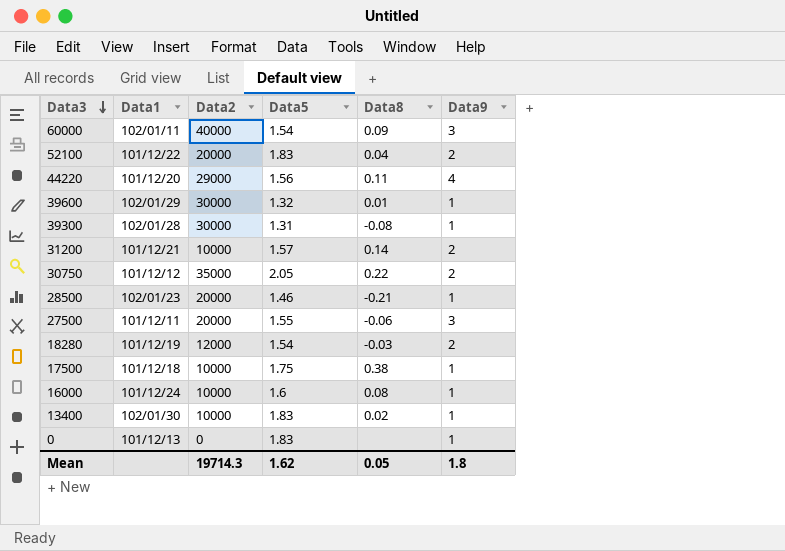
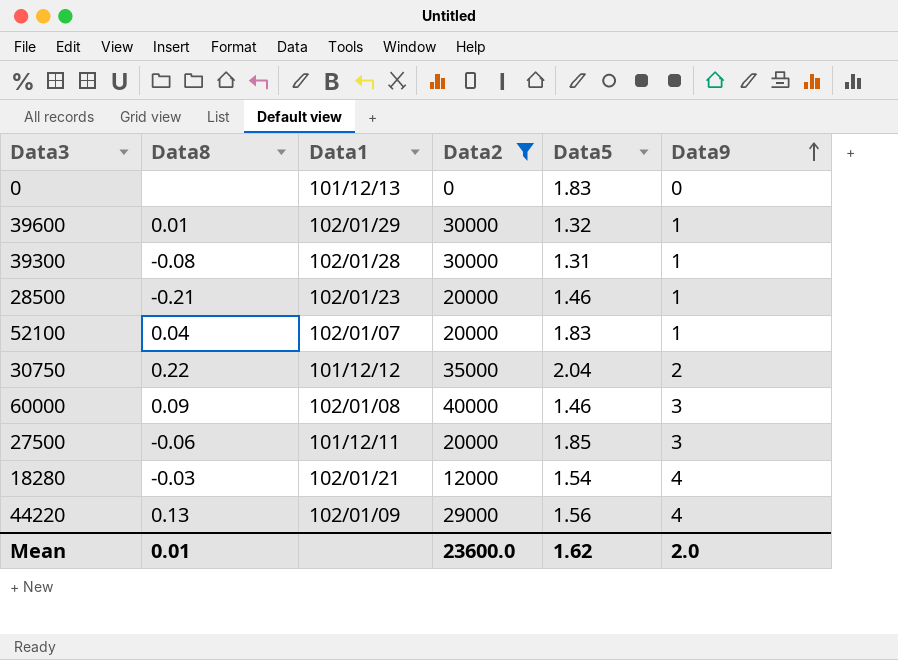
filter: none -> Data2 != 10000
row order: Data3 descending -> Data9 ascending
column Data8 | position: 5 -> 2
0 | Data9: 1 -> 0
52100 | Data1: 101/12/22 -> 102/01/07
52100 | Data9: 2 -> 1
30750 | Data5: 2.05 -> 2.04
60000 | Data1: 102/01/11 -> 102/01/08
60000 | Data5: 1.54 -> 1.46
27500 | Data5: 1.55 -> 1.85
18280 | Data1: 101/12/19 -> 102/01/21
18280 | Data9: 2 -> 4
44220 | Data8: 0.11 -> 0.13
44220 | Data1: 101/12/20 -> 102/01/09
Mean | Data8: 0.05 -> 0.01
Mean | Data2: 19714.3 -> 23600.0
Mean | Data9: 1.8 -> 2.0

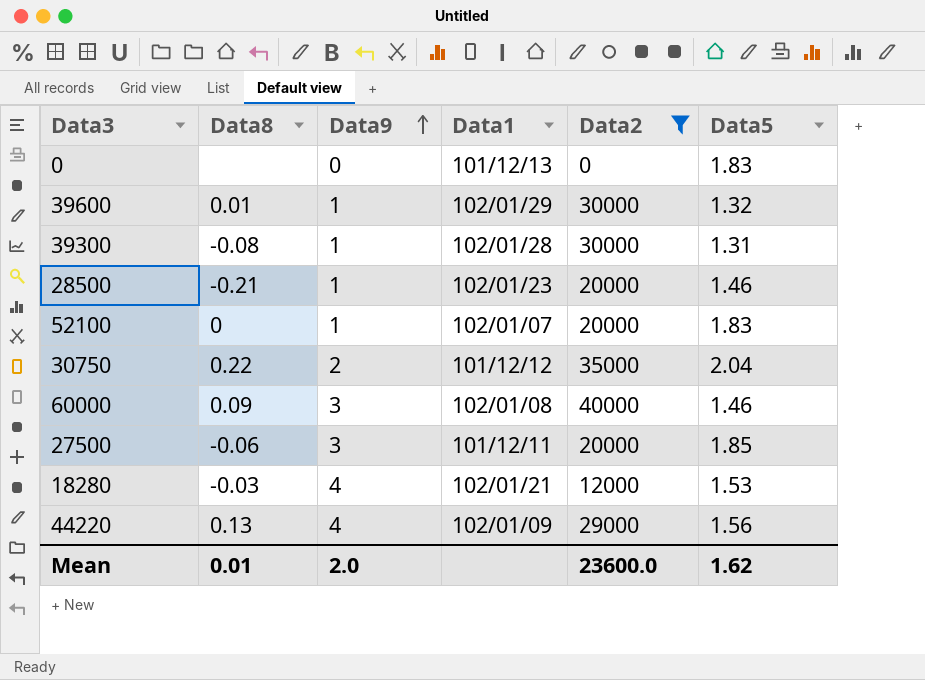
column Data9 | position: 6 -> 3
52100 | Data8: 0.04 -> 0
18280 | Data5: 1.54 -> 1.53

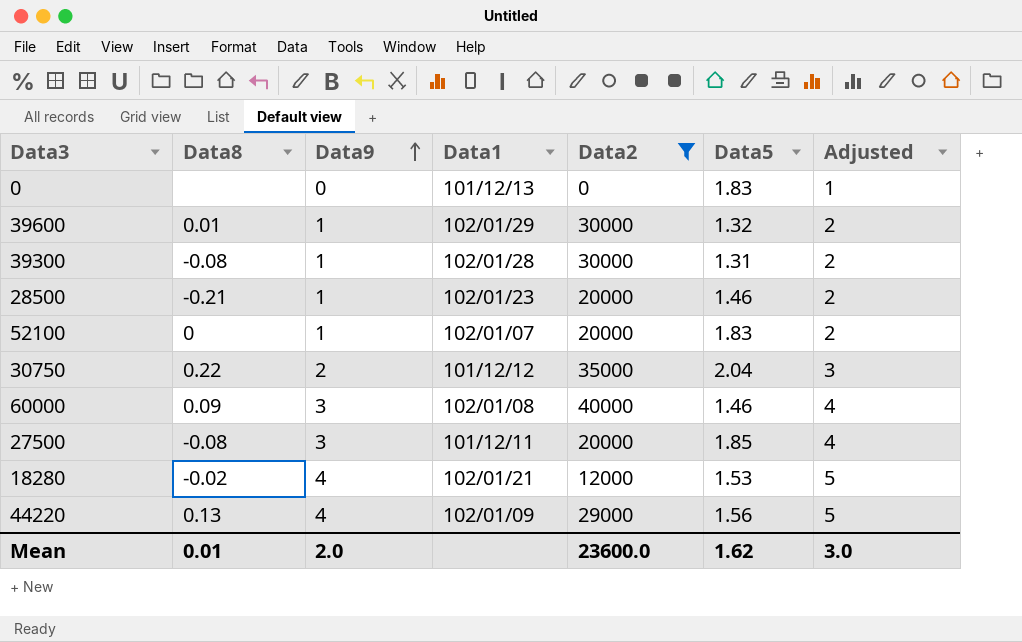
column Adjusted | formula: none -> [Data9] + 1
27500 | Data8: -0.06 -> -0.08
18280 | Data8: -0.03 -> -0.02

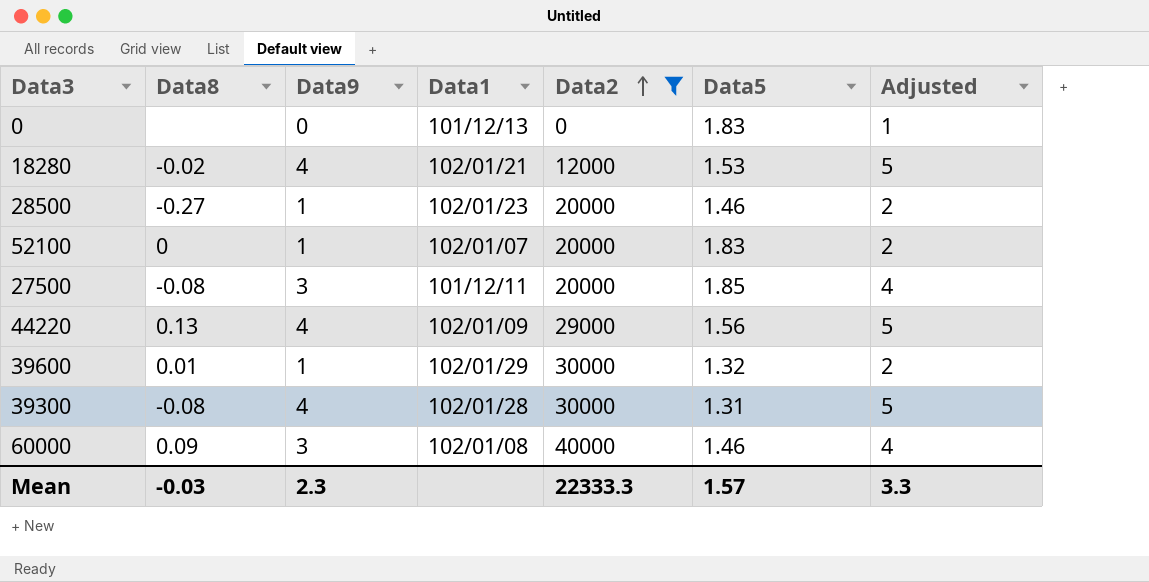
row order: Data9 ascending -> Data2 ascending
row 30750: 0.22 | 2 | 101/12/12 | 35000 | 2.04 | 3 -> none
28500 | Data8: -0.21 -> -0.27
39300 | Data9: 1 -> 4
39300 | Adjusted: 2 -> 5
Mean | Data8: 0.01 -> -0.03
Mean | Data9: 2.0 -> 2.3
Mean | Data2: 23600.0 -> 22333.3
Mean | Data5: 1.62 -> 1.57
Mean | Adjusted: 3.0 -> 3.3

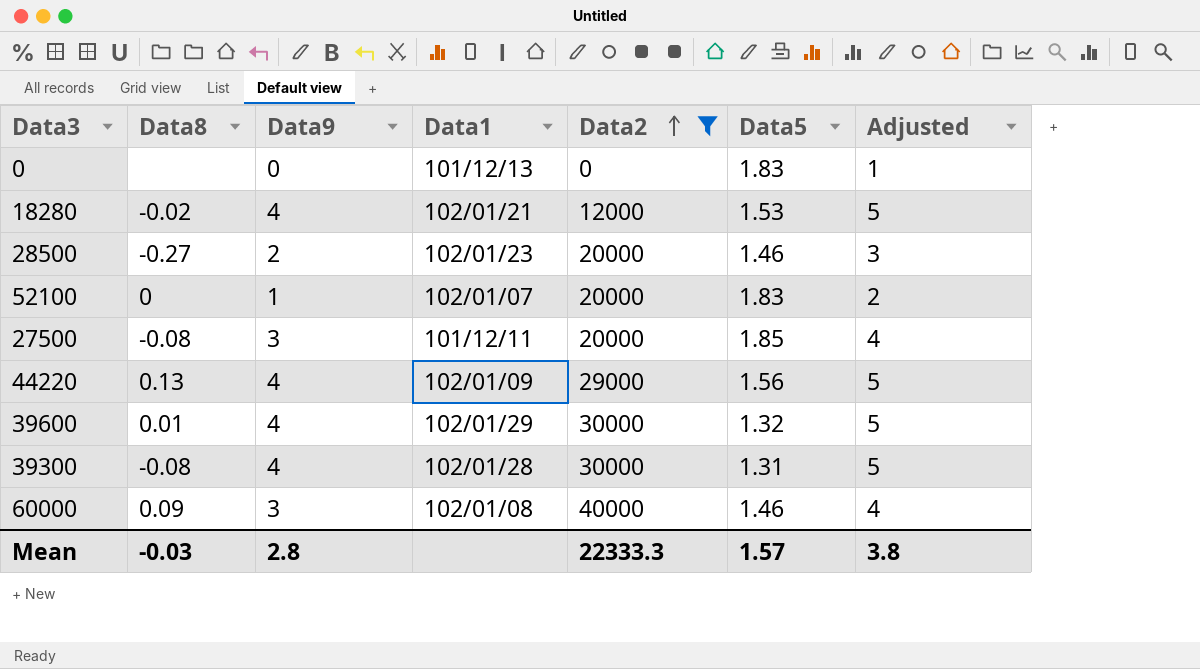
28500 | Data9: 1 -> 2
28500 | Adjusted: 2 -> 3
39600 | Data9: 1 -> 4
39600 | Adjusted: 2 -> 5
Mean | Data9: 2.3 -> 2.8
Mean | Adjusted: 3.3 -> 3.8

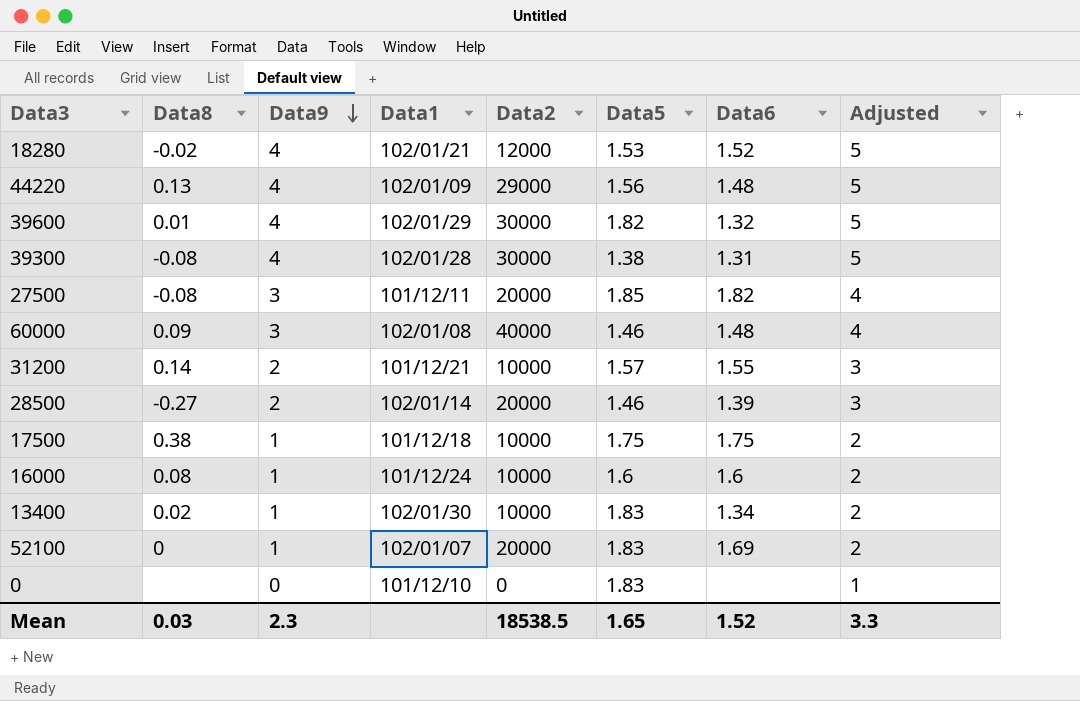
filter: Data2 != 10000 -> none
row order: Data2 ascending -> Data9 descending
column Data6 | position: none -> 7
39600 | Data5: 1.32 -> 1.82
39300 | Data5: 1.31 -> 1.38
28500 | Data1: 102/01/23 -> 102/01/14
0 | Data1: 101/12/13 -> 101/12/10
Mean | Data8: -0.03 -> 0.03
Mean | Data9: 2.8 -> 2.3
Mean | Data2: 22333.3 -> 18538.5
Mean | Data5: 1.57 -> 1.65
Mean | Adjusted: 3.8 -> 3.3

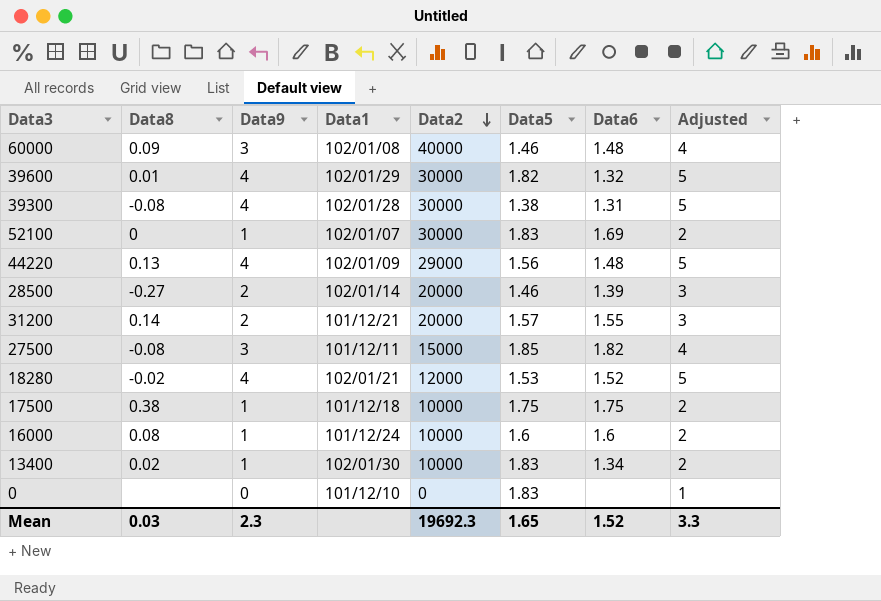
row order: Data9 descending -> Data2 descending
52100 | Data2: 20000 -> 30000
31200 | Data2: 10000 -> 20000
27500 | Data2: 20000 -> 15000
Mean | Data2: 18538.5 -> 19692.3

